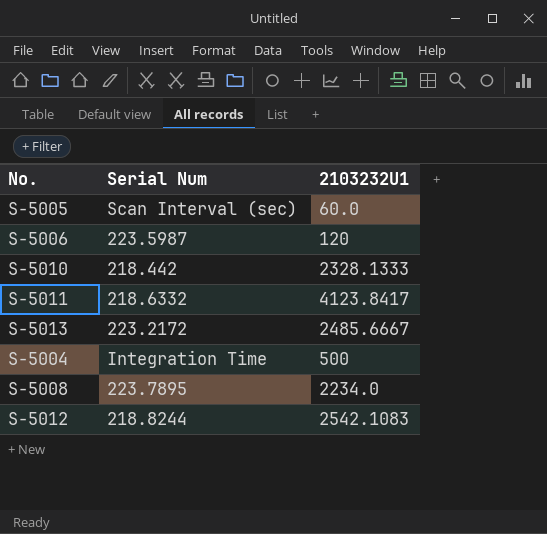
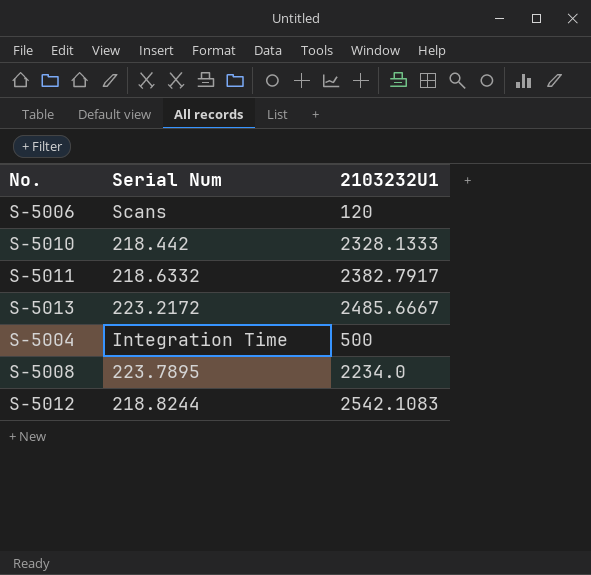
row S-5005: Scan Interval (sec) | 60.0 -> none
S-5006 | Serial Num: 223.5987 -> Scans
S-5011 | 2103232U1: 4123.8417 -> 2382.7917

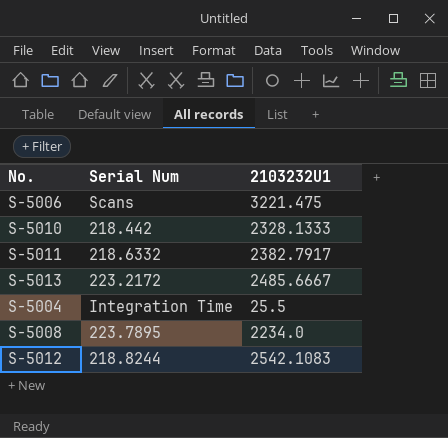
S-5006 | 2103232U1: 120 -> 3221.475
S-5004 | 2103232U1: 500 -> 25.5

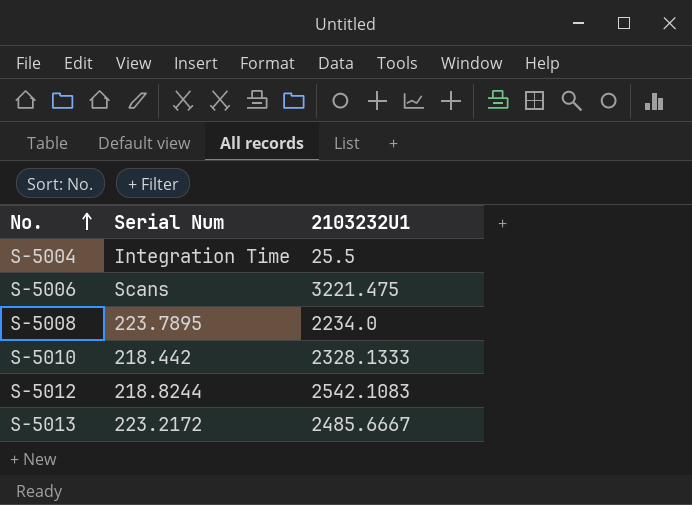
row order: none -> No. ascending
row S-5011: 218.6332 | 2382.7917 -> none

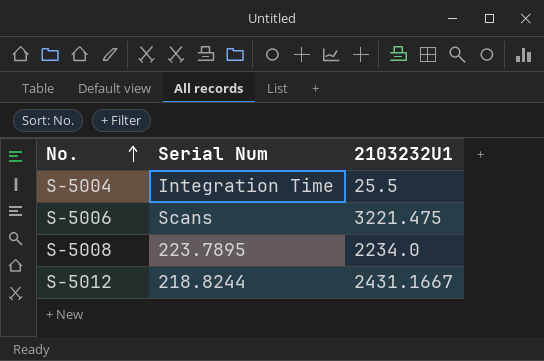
row S-5010: 218.442 | 2328.1333 -> none
row S-5013: 223.2172 | 2485.6667 -> none
S-5012 | 2103232U1: 2542.1083 -> 2431.1667

